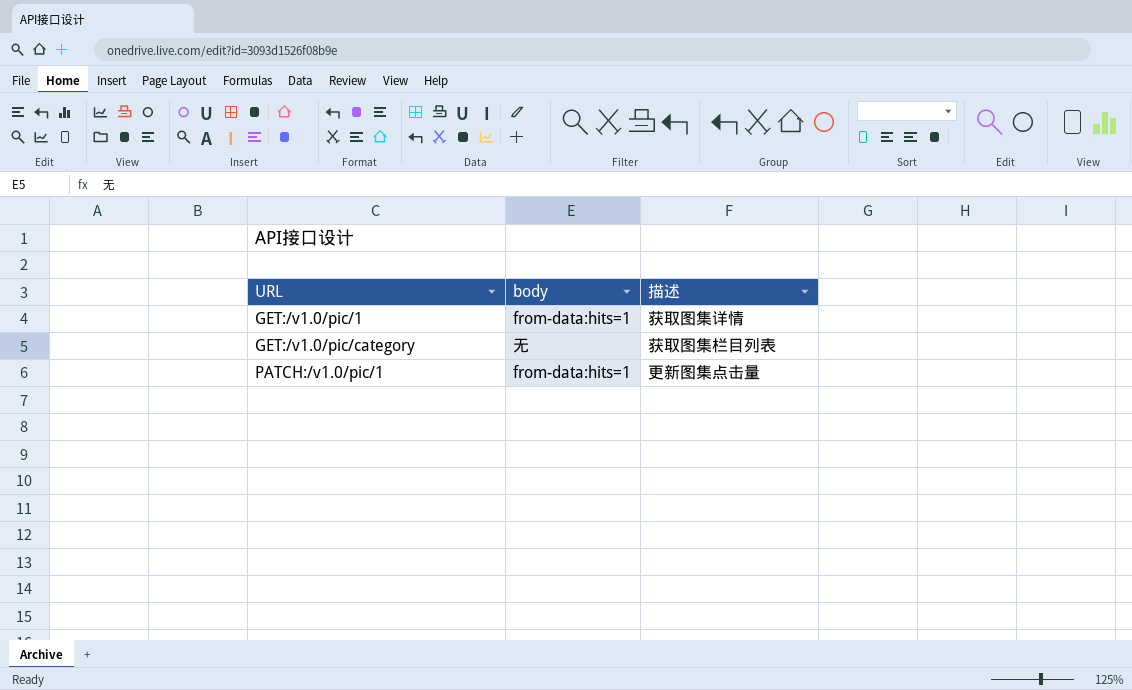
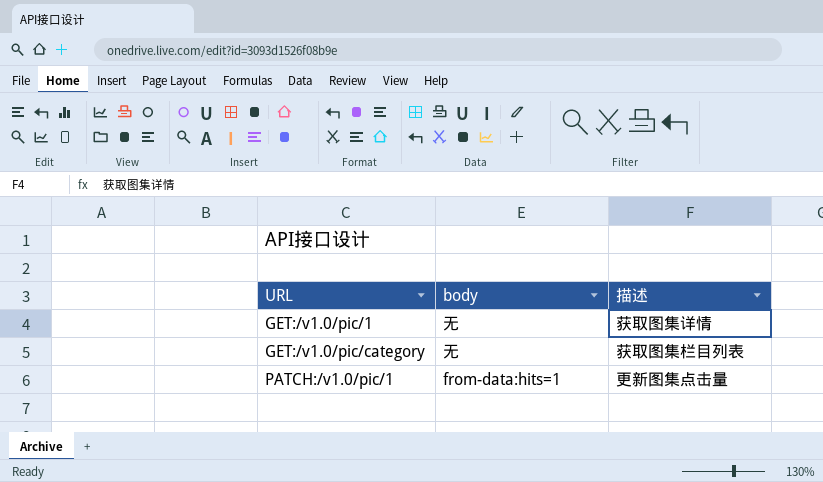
GET:/v1.0/pic/1 | body: from-data:hits=1 -> 无

